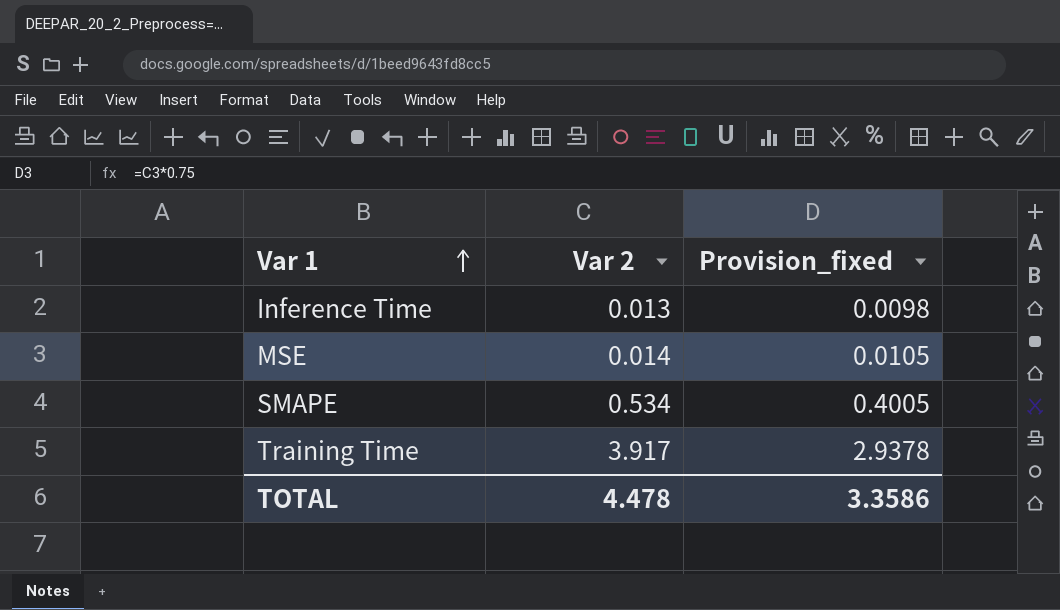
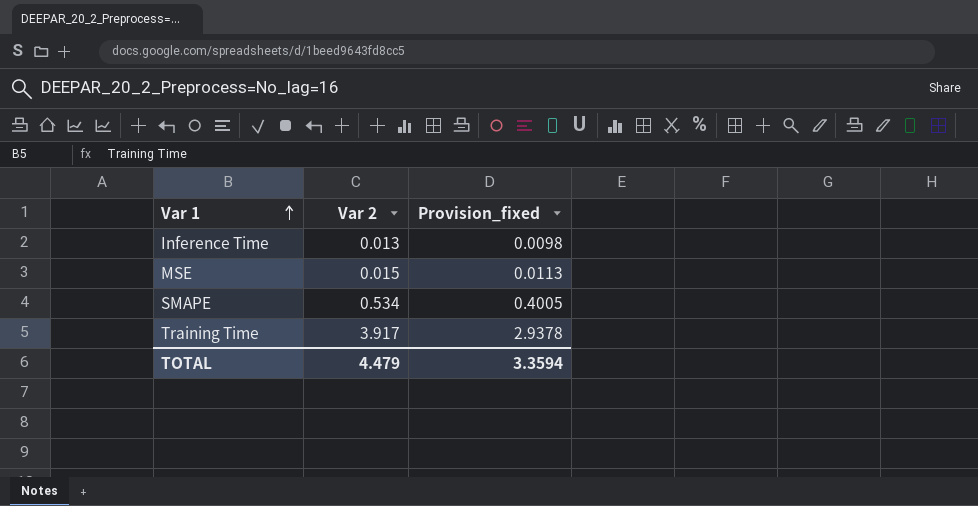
MSE | Var 2: 0.014 -> 0.015
MSE | Provision_fixed: 0.0105 -> 0.0113
TOTAL | Var 2: 4.478 -> 4.479
TOTAL | Provision_fixed: 3.3586 -> 3.3594

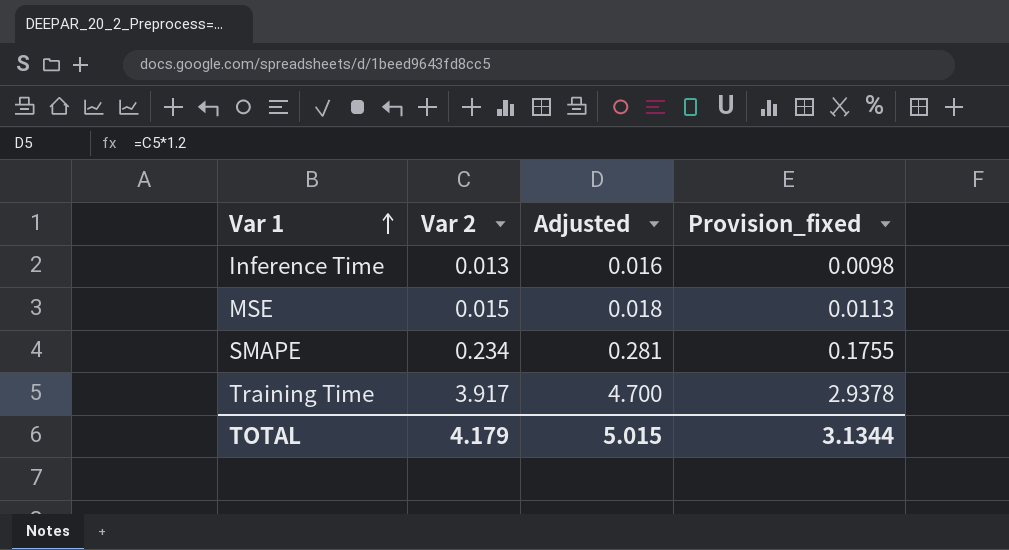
column Adjusted | formula: none -> [Var 2] * 1.2
SMAPE | Var 2: 0.534 -> 0.234
SMAPE | Provision_fixed: 0.4005 -> 0.1755
TOTAL | Var 2: 4.479 -> 4.179
TOTAL | Provision_fixed: 3.3594 -> 3.1344

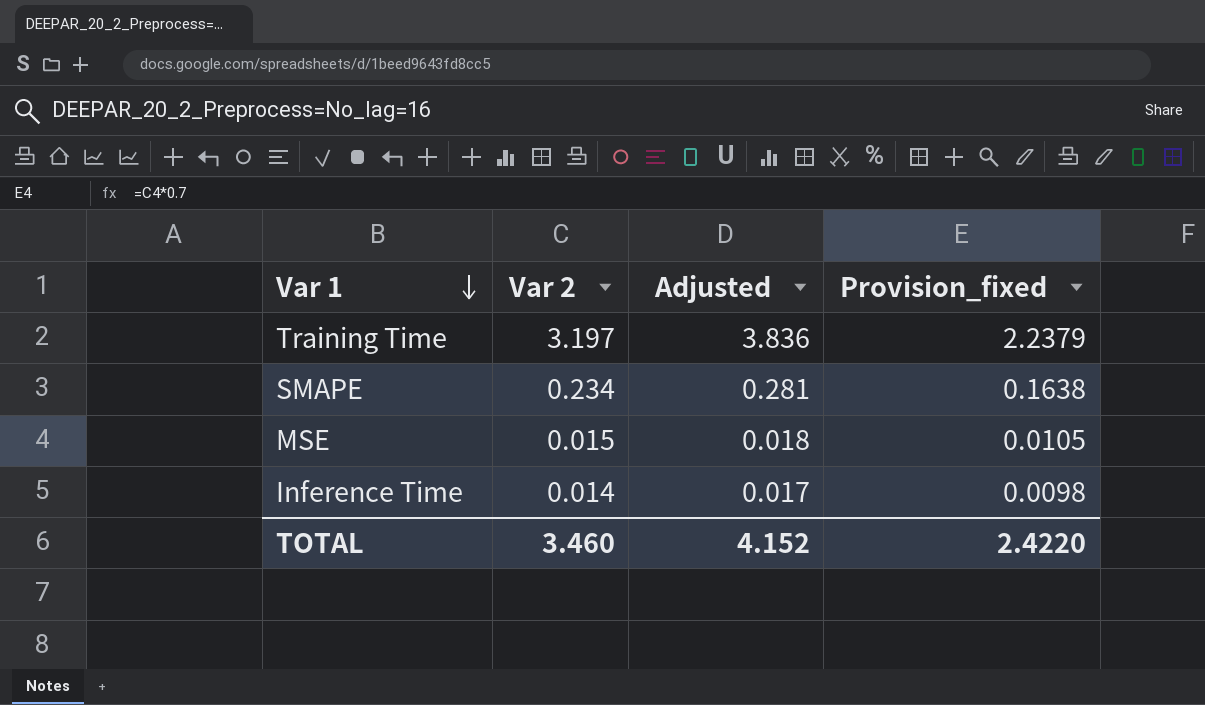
row order: Var 1 ascending -> Var 1 descending
column Provision_fixed | formula: [Var 2] * 0.75 -> [Var 2] * 0.7
Training Time | Var 2: 3.917 -> 3.197
Training Time | Adjusted: 4.700 -> 3.836
Inference Time | Var 2: 0.013 -> 0.014
Inference Time | Adjusted: 0.016 -> 0.017
TOTAL | Var 2: 4.179 -> 3.460
TOTAL | Adjusted: 5.015 -> 4.152
TOTAL | Provision_fixed: 3.1344 -> 2.4220

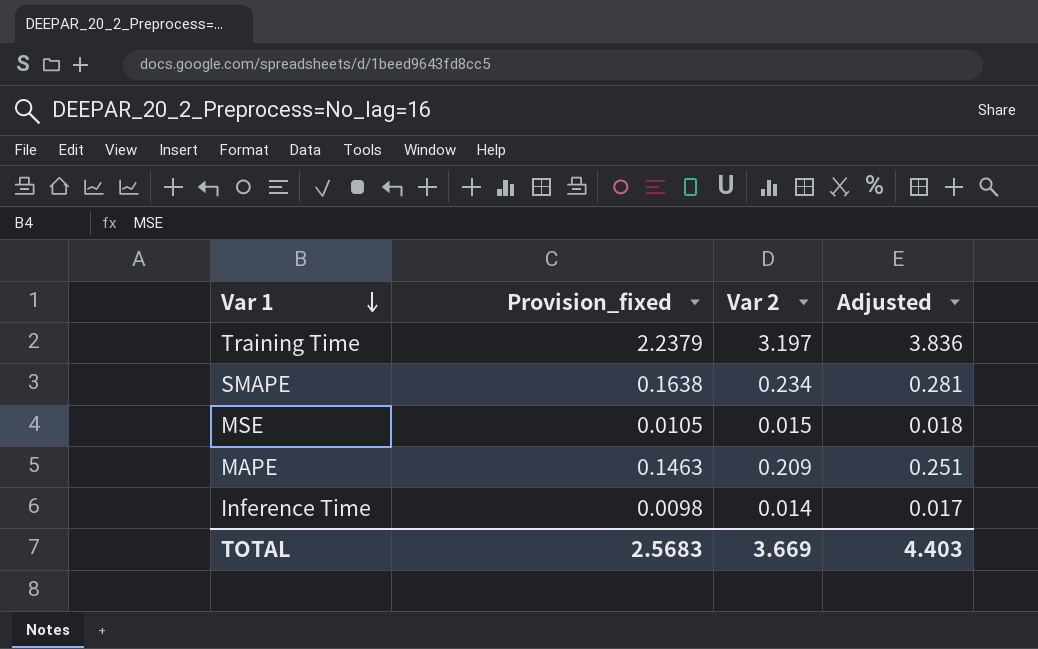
column Provision_fixed | position: 4 -> 2
row MAPE: none -> 0.1463 | 0.209 | 0.251
TOTAL | Provision_fixed: 2.4220 -> 2.5683
TOTAL | Var 2: 3.460 -> 3.669
TOTAL | Adjusted: 4.152 -> 4.403

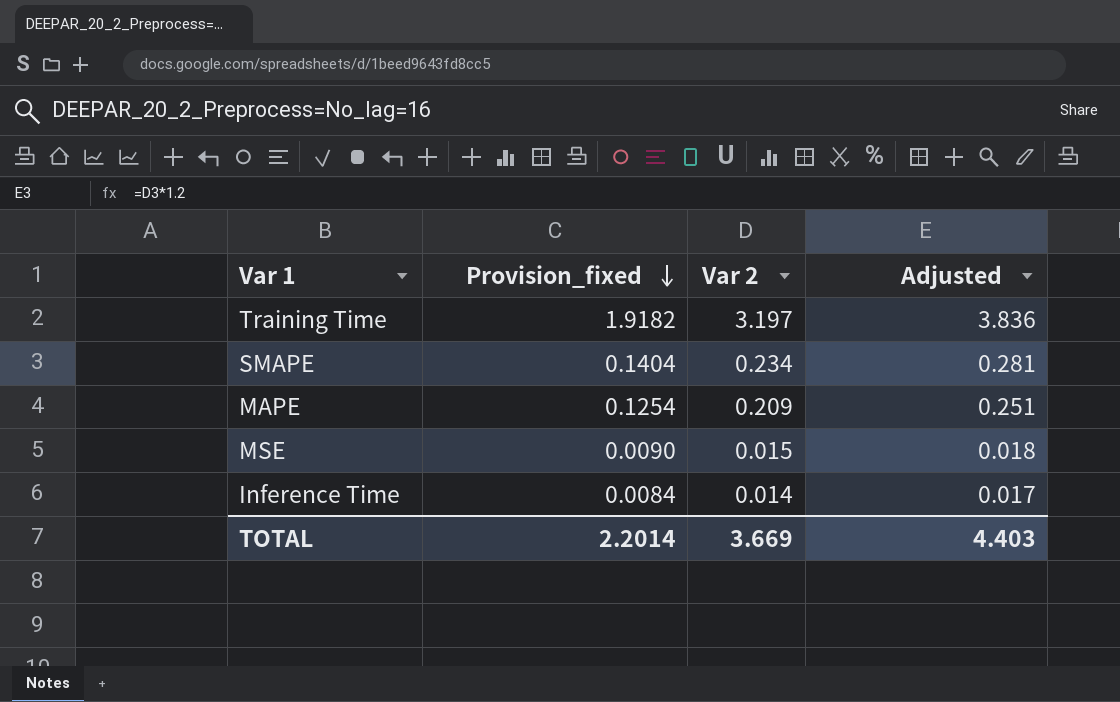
row order: Var 1 descending -> Provision_fixed descending
column Provision_fixed | formula: [Var 2] * 0.7 -> [Var 2] * 0.6
TOTAL | Provision_fixed: 2.5683 -> 2.2014

